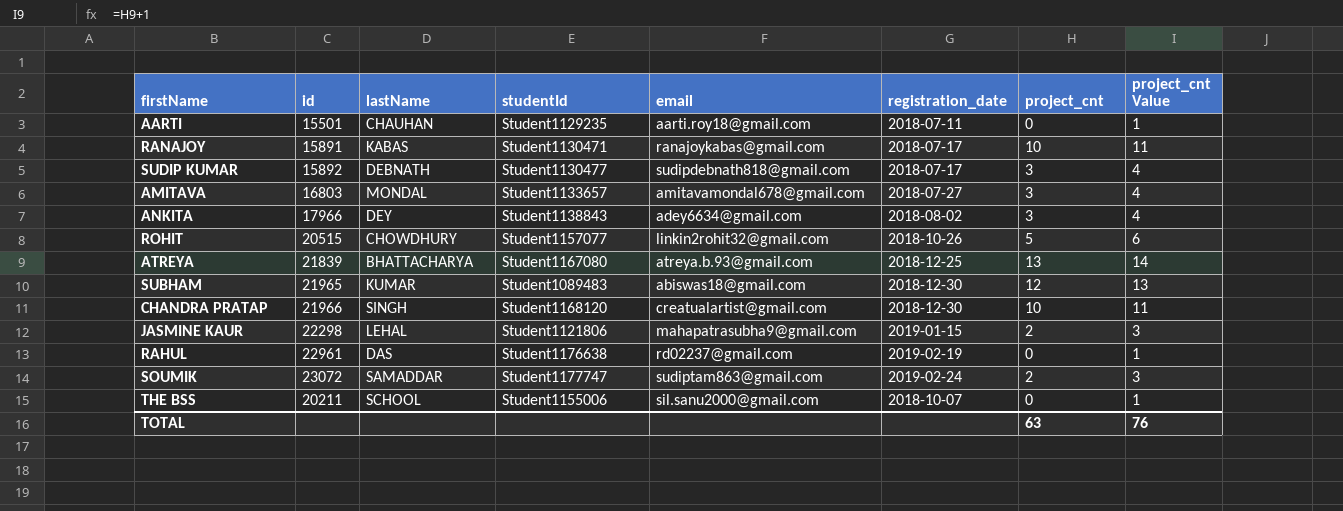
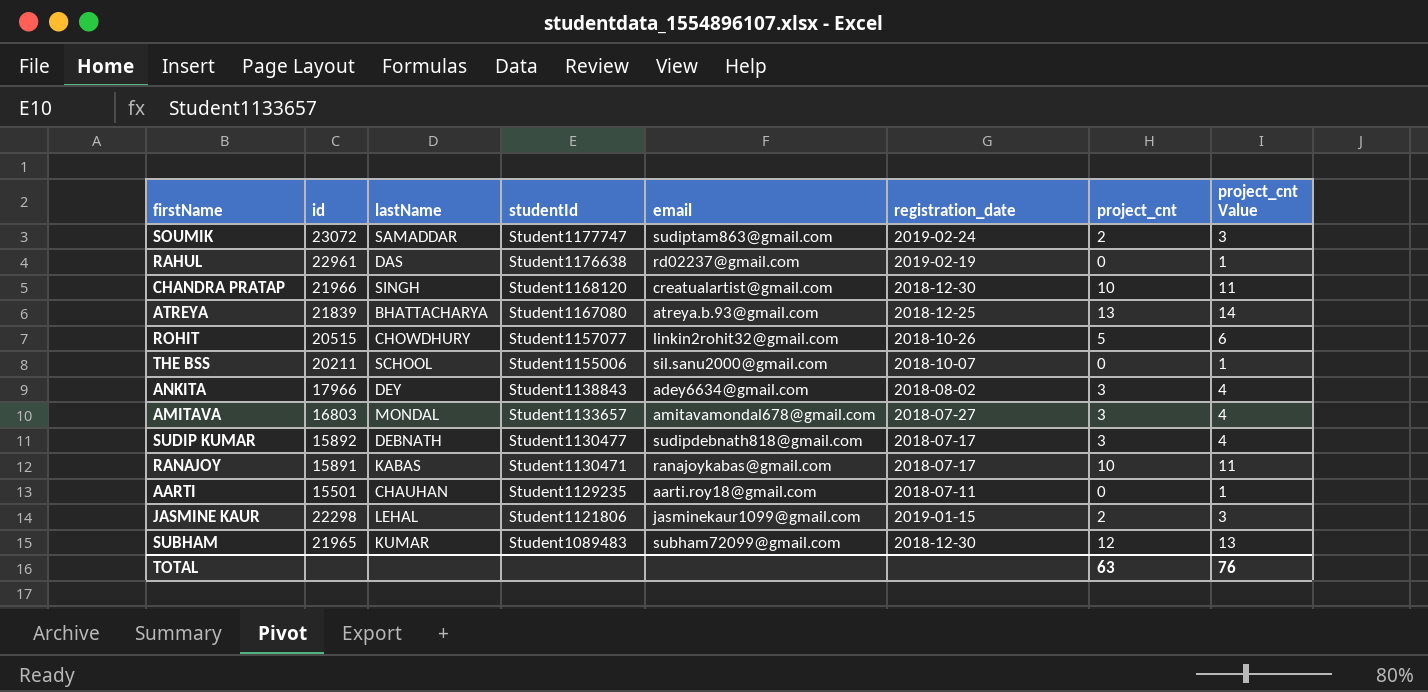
row order: none -> studentId descending
JASMINE KAUR | email: mahapatrasubha9@gmail.com -> jasminekaur1099@gmail.com
SUBHAM | email: abiswas18@gmail.com -> subham72099@gmail.com

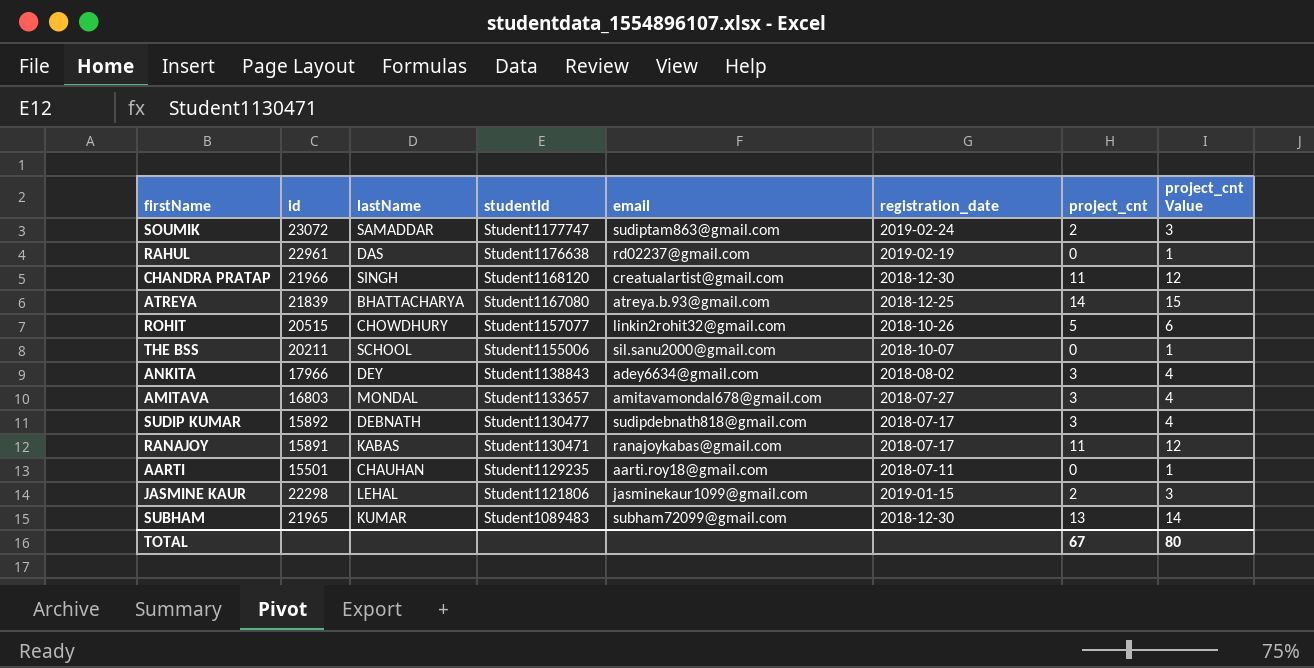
CHANDRA PRATAP | project_cnt: 10 -> 11
CHANDRA PRATAP | project_cnt Value: 11 -> 12
ATREYA | project_cnt: 13 -> 14
ATREYA | project_cnt Value: 14 -> 15
RANAJOY | project_cnt: 10 -> 11
RANAJOY | project_cnt Value: 11 -> 12
SUBHAM | project_cnt: 12 -> 13
SUBHAM | project_cnt Value: 13 -> 14
TOTAL | project_cnt: 63 -> 67
TOTAL | project_cnt Value: 76 -> 80

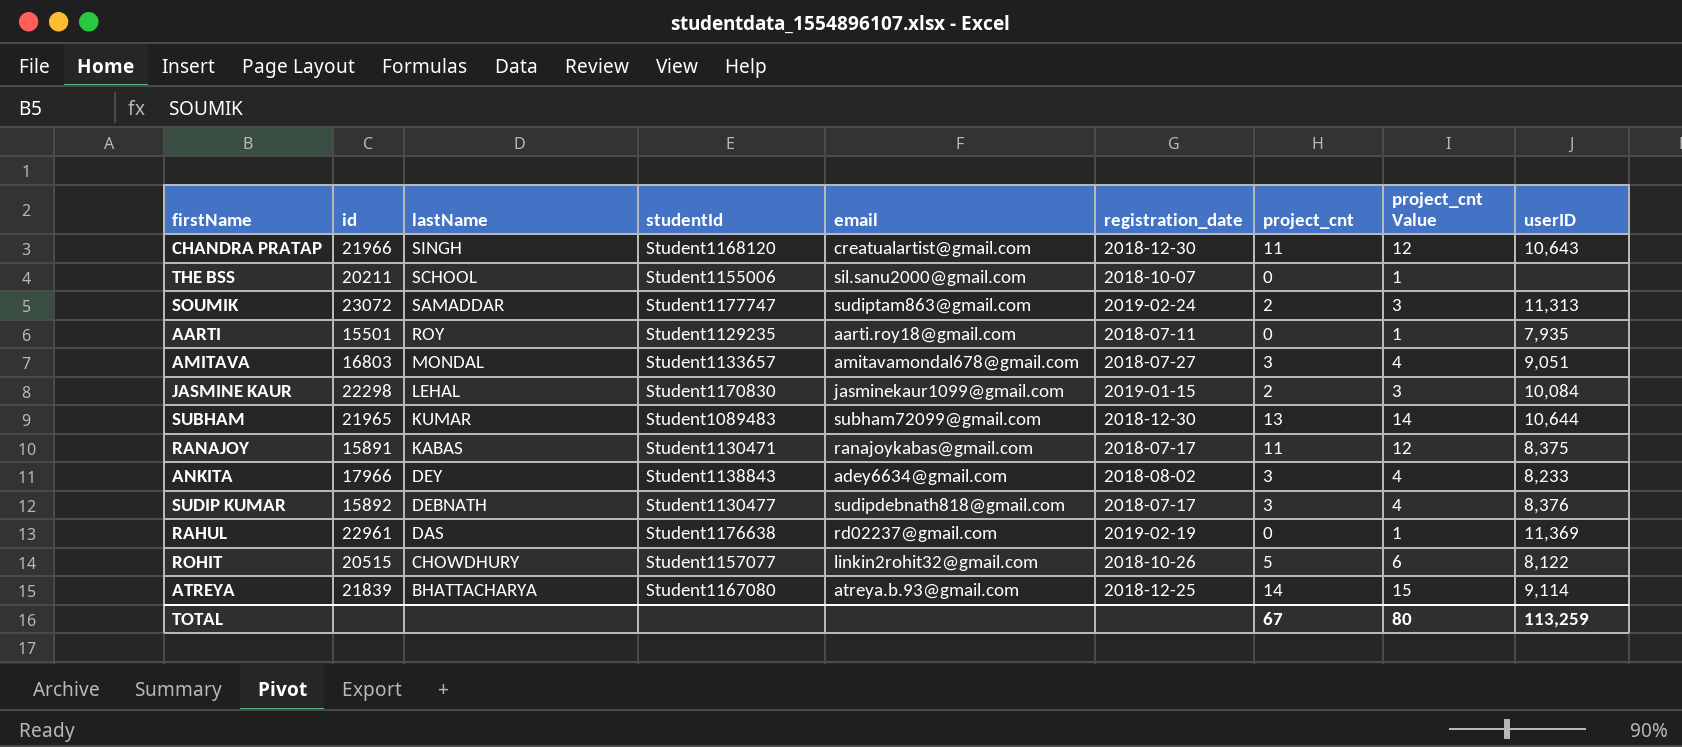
row order: studentId descending -> lastName descending
column userID | position: none -> 9
AARTI | lastName: CHAUHAN -> ROY
JASMINE KAUR | studentId: Student1121806 -> Student1170830

